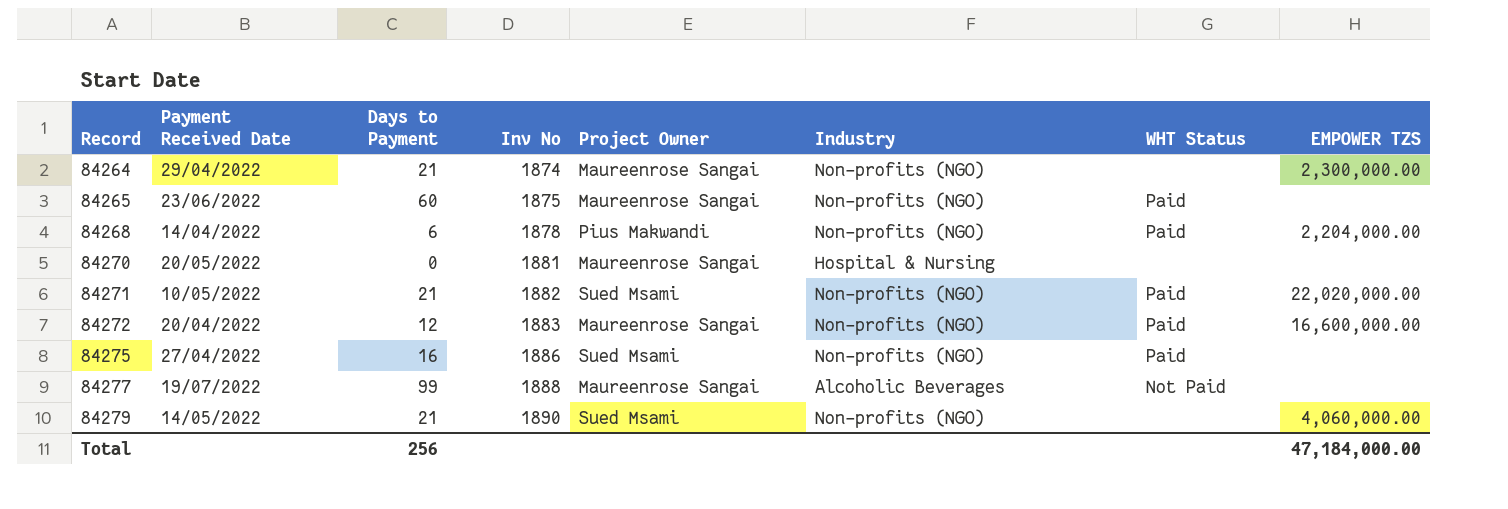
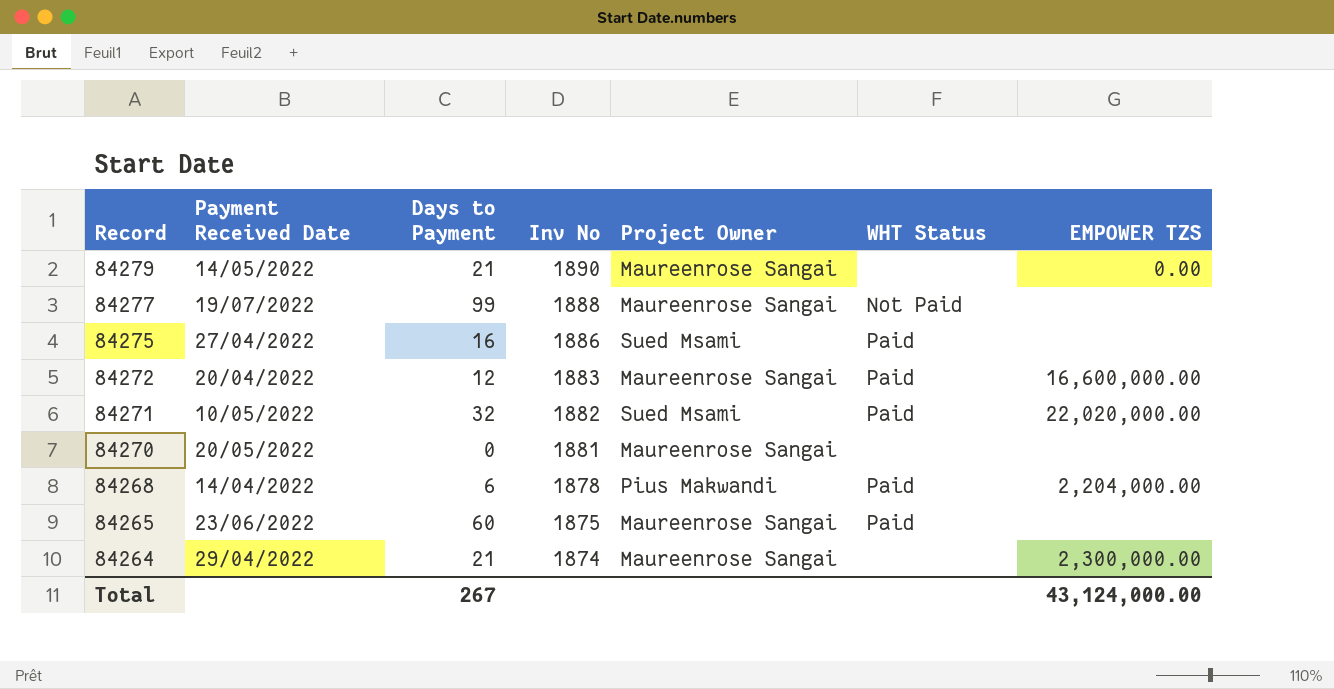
row order: Record ascending -> Record descending
column Industry | position: 6 -> none
84279 | Project Owner: Sued Msami -> Maureenrose Sangai
84279 | EMPOWER TZS: 4,060,000.00 -> 0.00
84271 | Days to Payment: 21 -> 32
Total | Days to Payment: 256 -> 267
Total | EMPOWER TZS: 47,184,000.00 -> 43,124,000.00

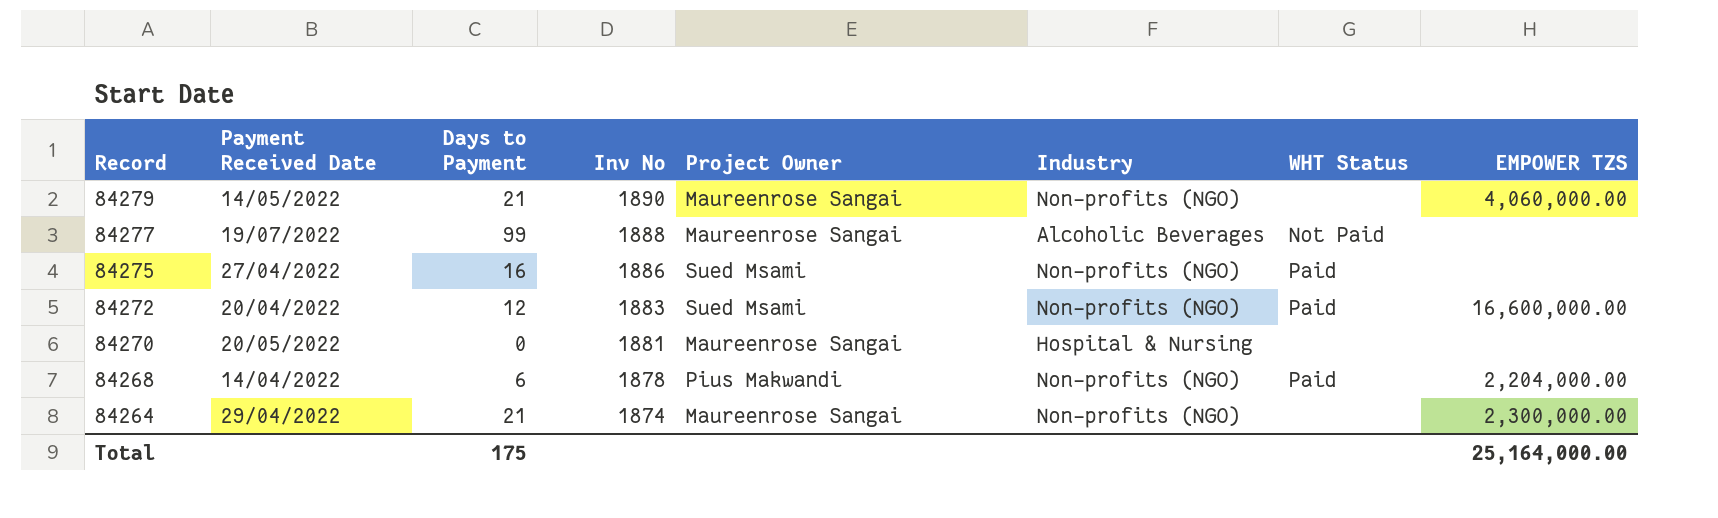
column Industry | position: none -> 6
row 84271: 10/05/2022 | 32 | 1882 | Sued Msami | Paid | 22,020,000.00 -> none
row 84265: 23/06/2022 | 60 | 1875 | Maureenrose Sangai | Paid | none -> none
84279 | EMPOWER TZS: 0.00 -> 4,060,000.00
84272 | Project Owner: Maureenrose Sangai -> Sued Msami
Total | Days to Payment: 267 -> 175
Total | EMPOWER TZS: 43,124,000.00 -> 25,164,000.00

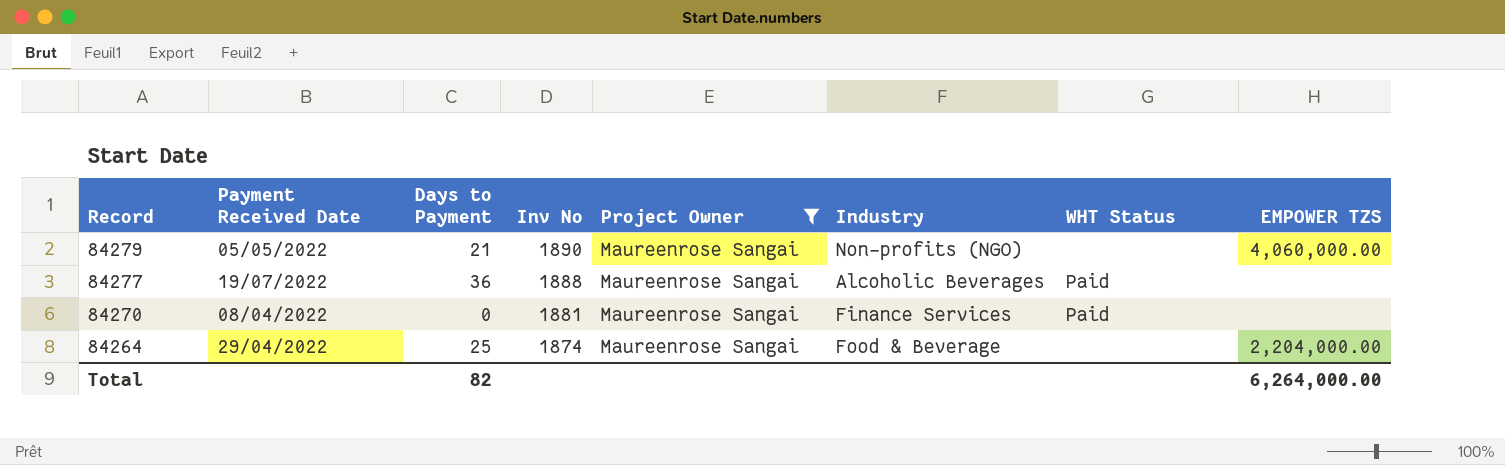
filter: none -> Project Owner = Maureenrose Sangai
84279 | Payment Received Date: 14/05/2022 -> 05/05/2022
84277 | Days to Payment: 99 -> 36
84277 | WHT Status: Not Paid -> Paid
84270 | Payment Received Date: 20/05/2022 -> 08/04/2022
84270 | Industry: Hospital & Nursing -> Finance Services
84270 | WHT Status: none -> Paid
84264 | Days to Payment: 21 -> 25
84264 | Industry: Non-profits (NGO) -> Food & Beverage
84264 | EMPOWER TZS: 2,300,000.00 -> 2,204,000.00
Total | Days to Payment: 175 -> 82
Total | EMPOWER TZS: 25,164,000.00 -> 6,264,000.00

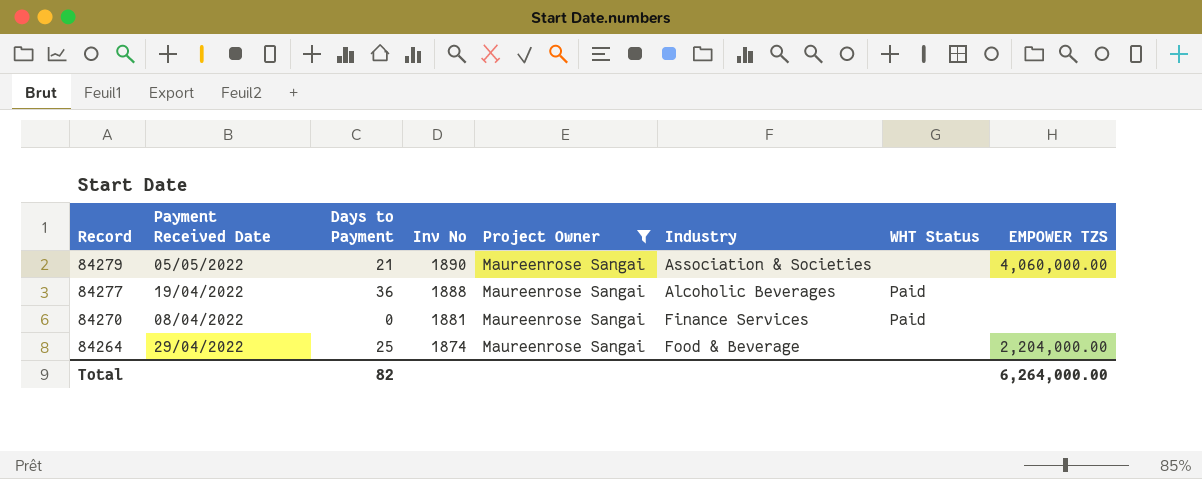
84279 | Industry: Non-profits (NGO) -> Association & Societies
84277 | Payment Received Date: 19/07/2022 -> 19/04/2022

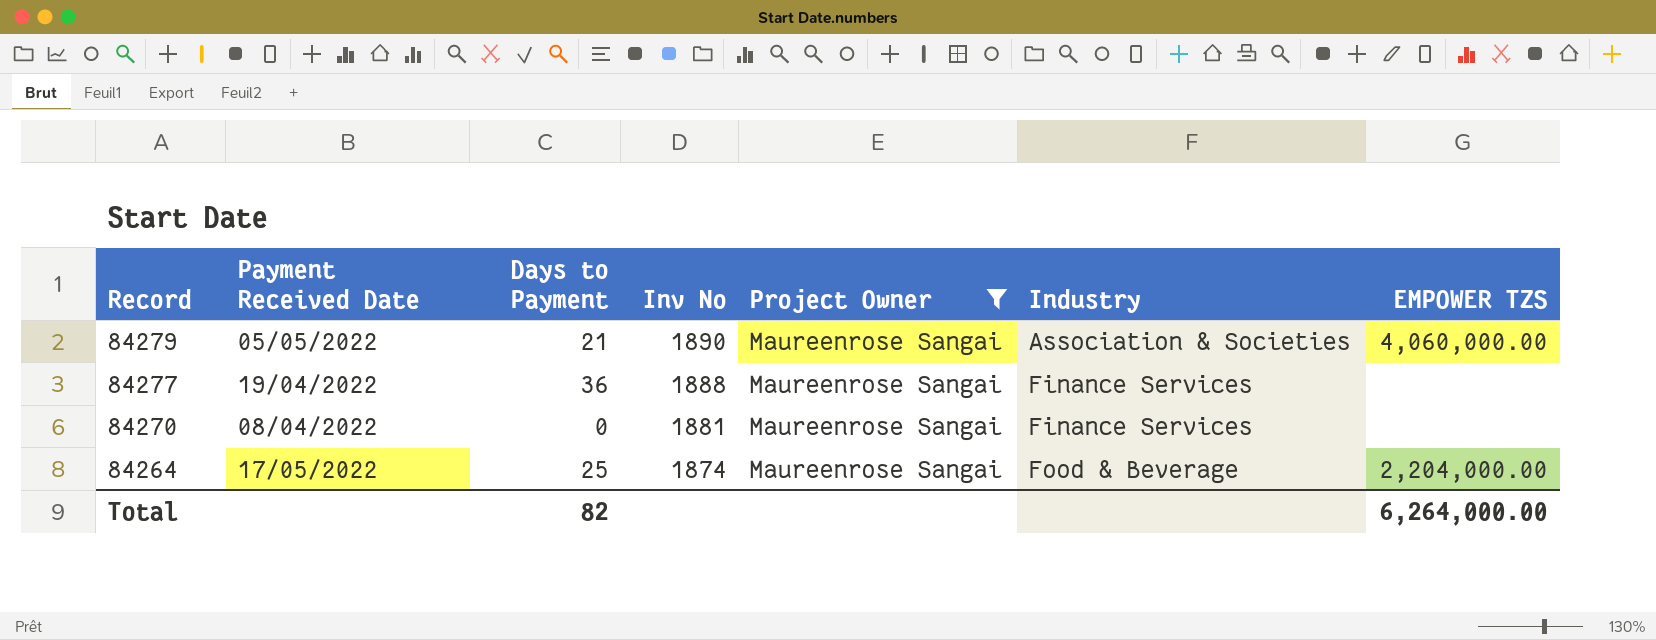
column WHT Status | position: 7 -> none
84277 | Industry: Alcoholic Beverages -> Finance Services
84264 | Payment Received Date: 29/04/2022 -> 17/05/2022

